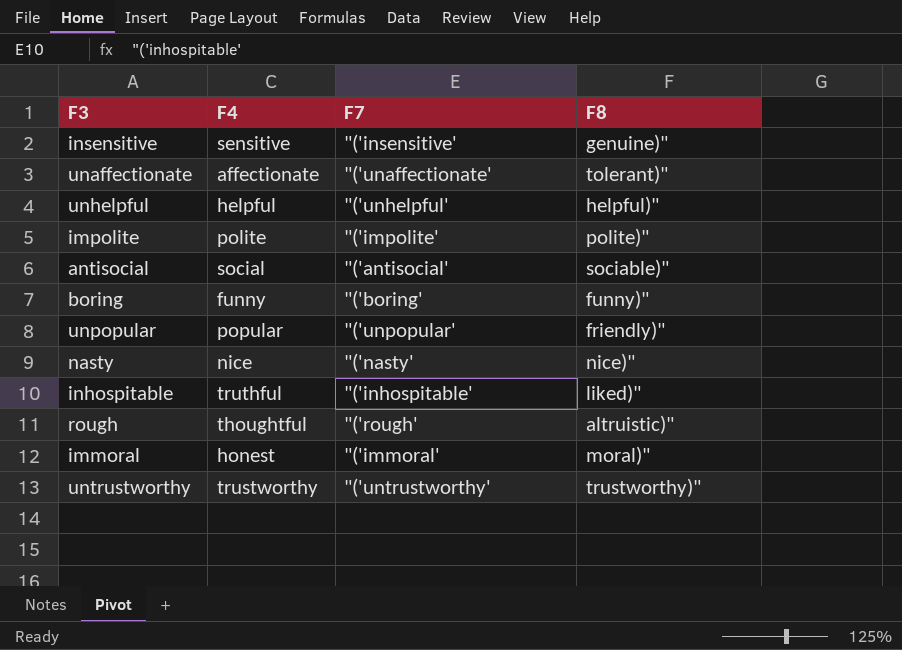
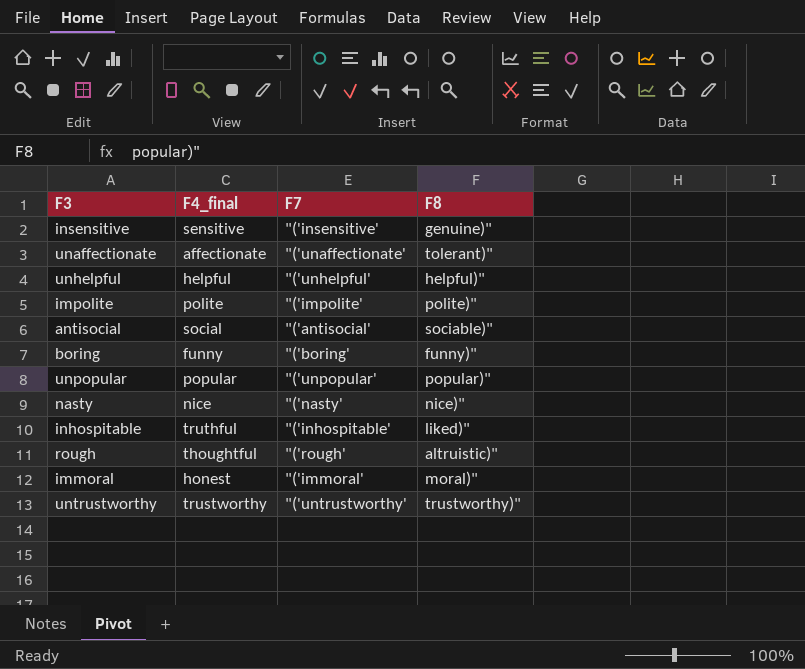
column name: F4 -> F4_final
unpopular | F8: friendly)" -> popular)"

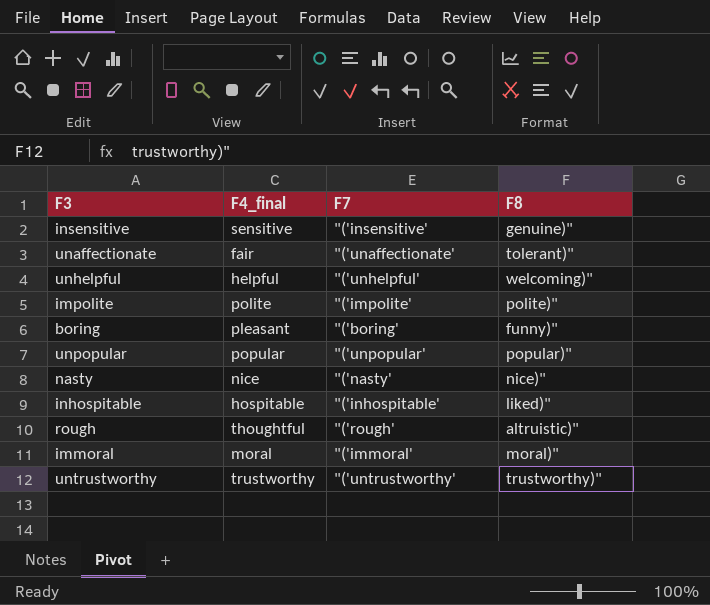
row antisocial: social | "('antisocial' | sociable)" -> none
unaffectionate | F4_final: affectionate -> fair
unhelpful | F8: helpful)" -> welcoming)"
boring | F4_final: funny -> pleasant
inhospitable | F4_final: truthful -> hospitable
immoral | F4_final: honest -> moral

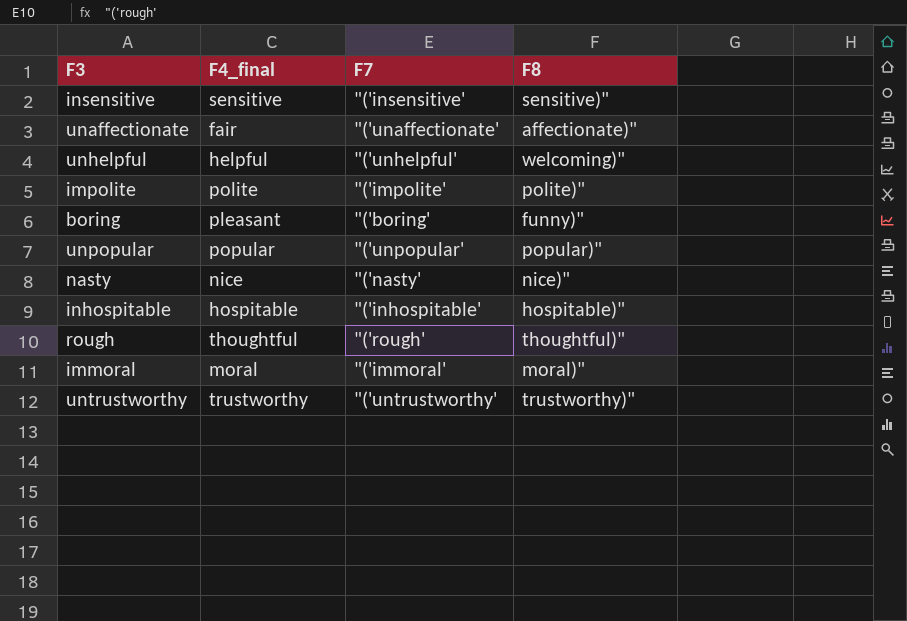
insensitive | F8: genuine)" -> sensitive)"
unaffectionate | F8: tolerant)" -> affectionate)"
inhospitable | F8: liked)" -> hospitable)"
rough | F8: altruistic)" -> thoughtful)"

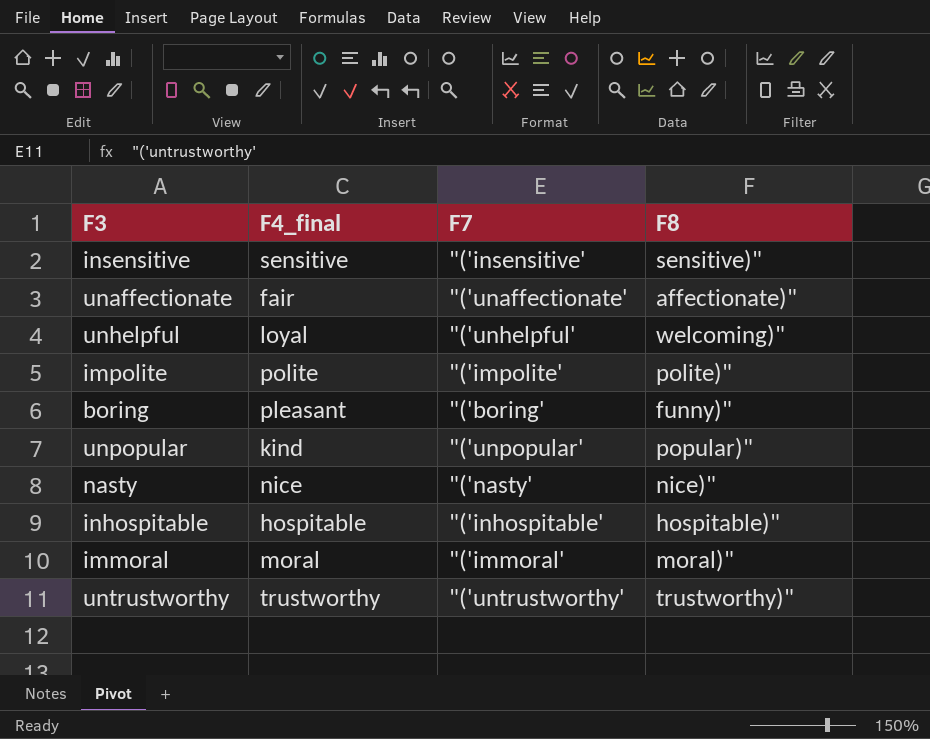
row rough: thoughtful | "('rough' | thoughtful)" -> none
unhelpful | F4_final: helpful -> loyal
unpopular | F4_final: popular -> kind

